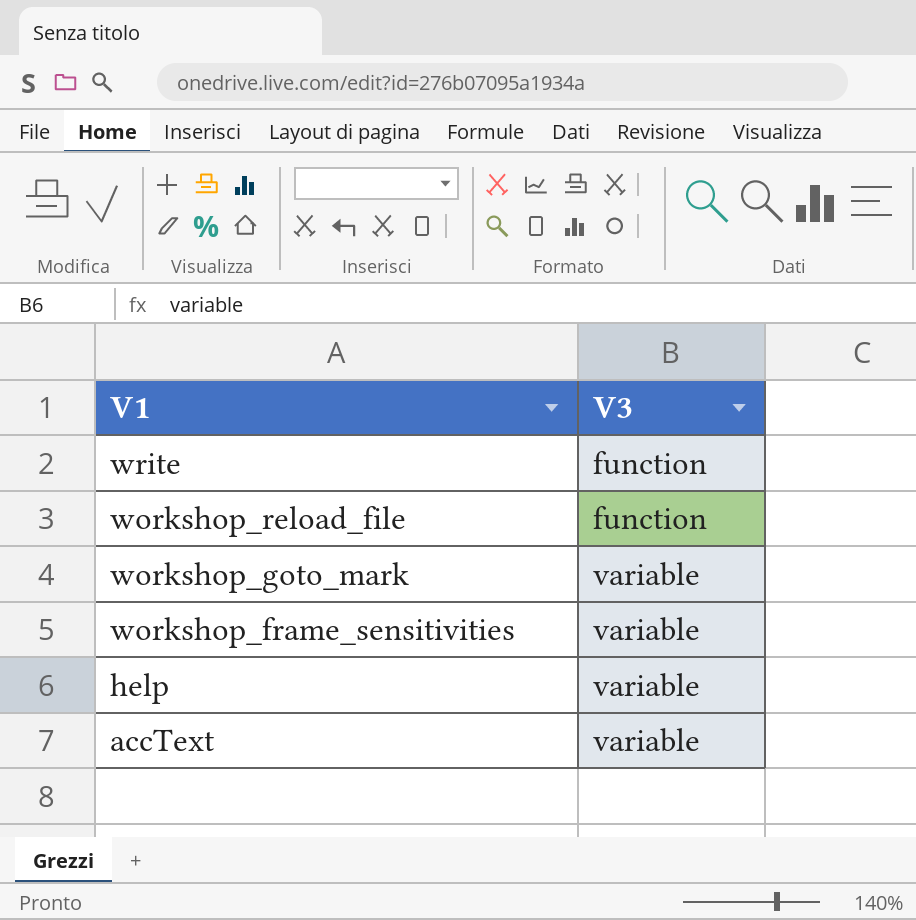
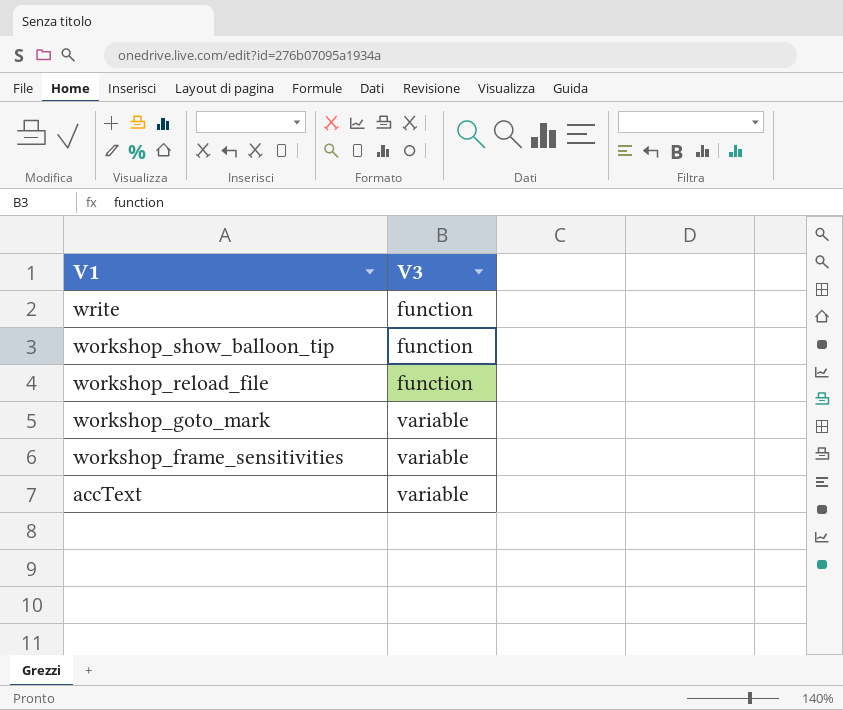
row help: variable -> none
row workshop_show_balloon_tip: none -> function

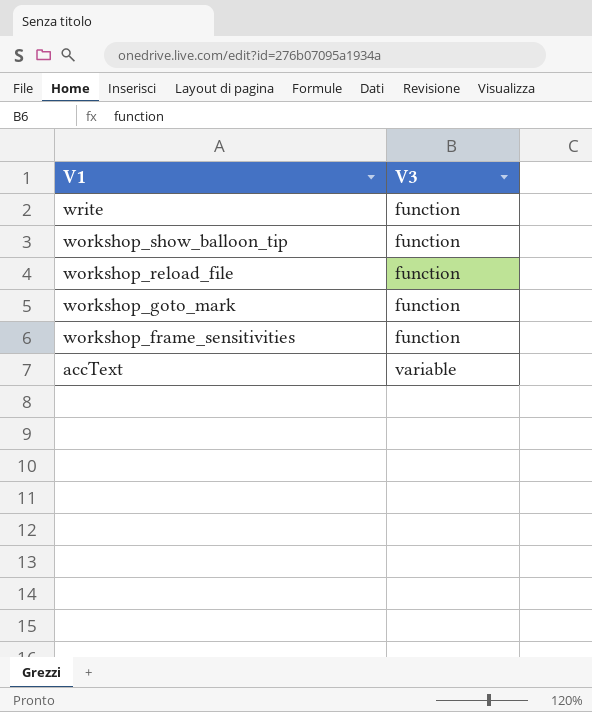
workshop_goto_mark | V3: variable -> function
workshop_frame_sensitivities | V3: variable -> function

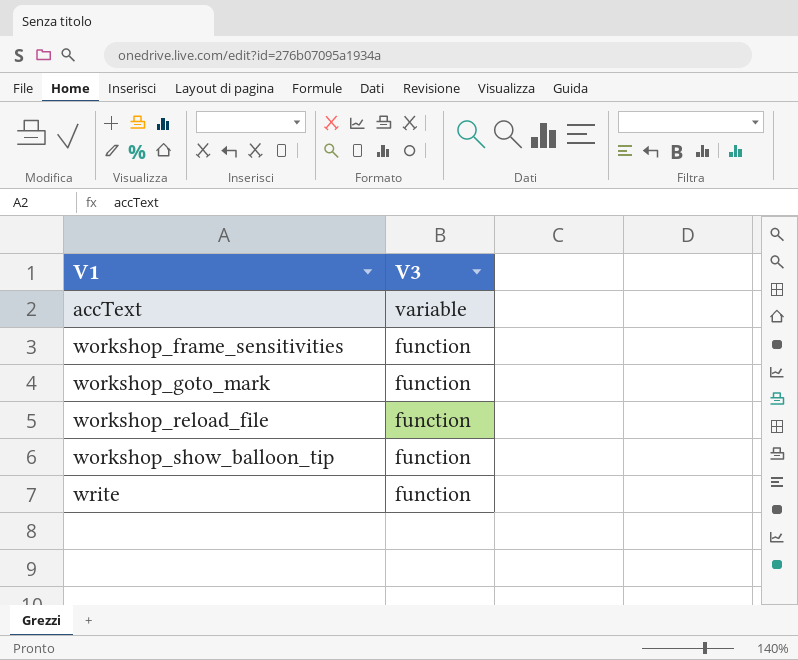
row order: V1 descending -> V1 ascending

